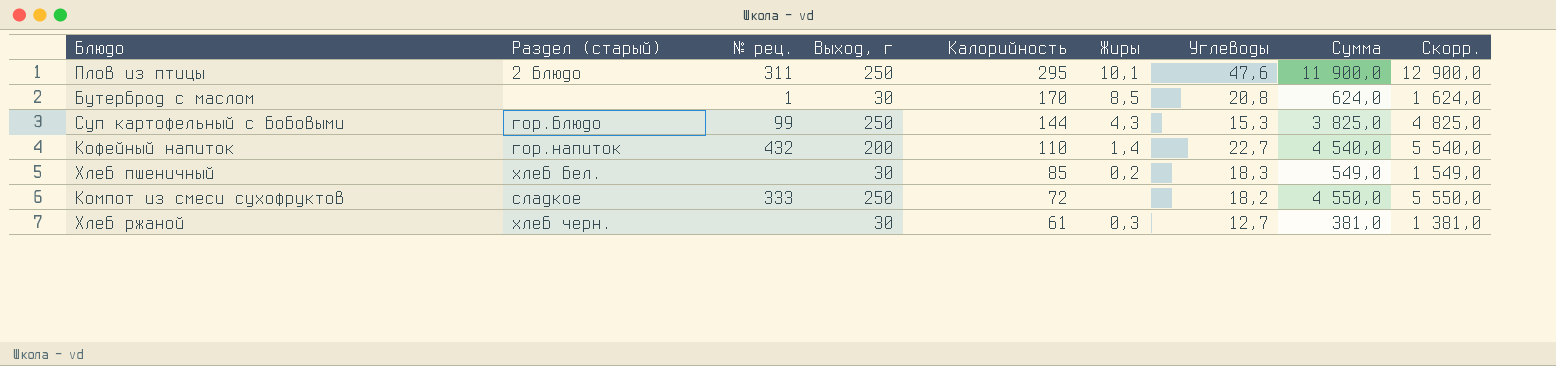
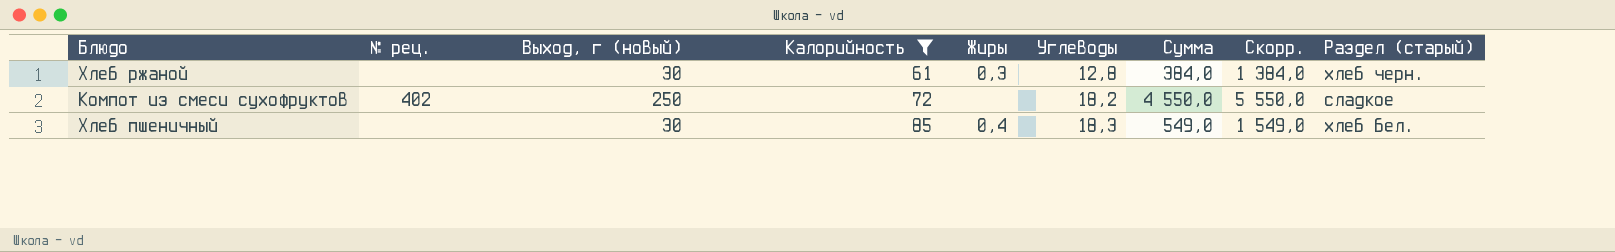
filter: none -> Калорийность <= 85
row order: Калорийность descending -> Калорийность ascending
column name: Выход, г -> Выход, г (новый)
column Раздел (старый) | position: 2 -> 9
Хлеб ржаной | Углеводы: 12,7 -> 12,8
Хлеб ржаной | Сумма: 381,0 -> 384,0
Хлеб ржаной | Скорр.: 1 381,0 -> 1 384,0
Компот из смеси сухофруктов | № рец.: 333 -> 402
Хлеб пшеничный | Жиры: 0,2 -> 0,4

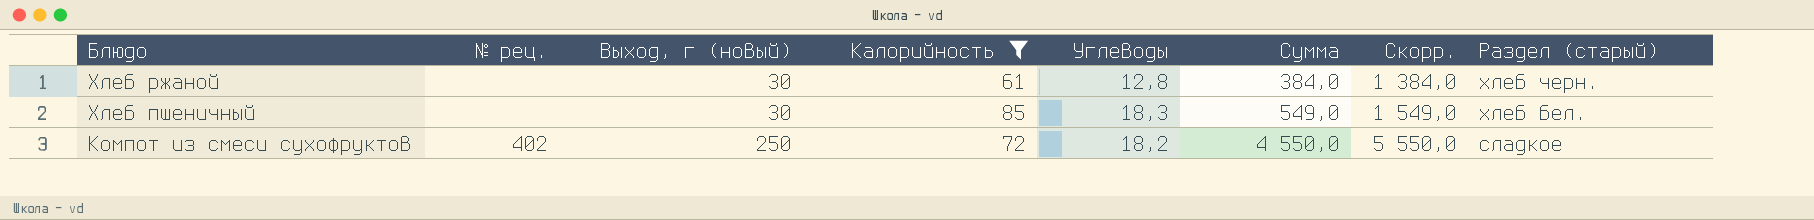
row order: Калорийность ascending -> Блюдо descending
column Жиры | position: 5 -> none

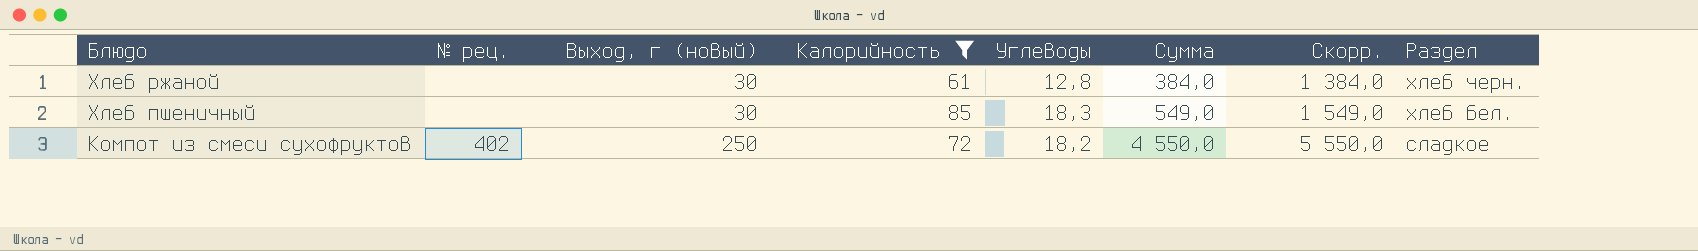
column name: Раздел (старый) -> Раздел

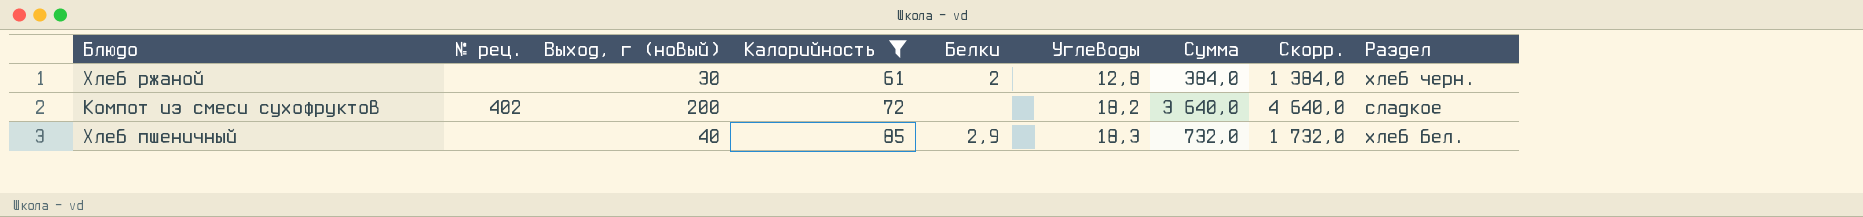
row order: Блюдо descending -> Калорийность ascending
column Белки | position: none -> 5
Компот из смеси сухофруктов | Выход, г (новый): 250 -> 200
Компот из смеси сухофруктов | Сумма: 4 550,0 -> 3 640,0
Компот из смеси сухофруктов | Скорр.: 5 550,0 -> 4 640,0
Хлеб пшеничный | Выход, г (новый): 30 -> 40
Хлеб пшеничный | Сумма: 549,0 -> 732,0
Хлеб пшеничный | Скорр.: 1 549,0 -> 1 732,0

